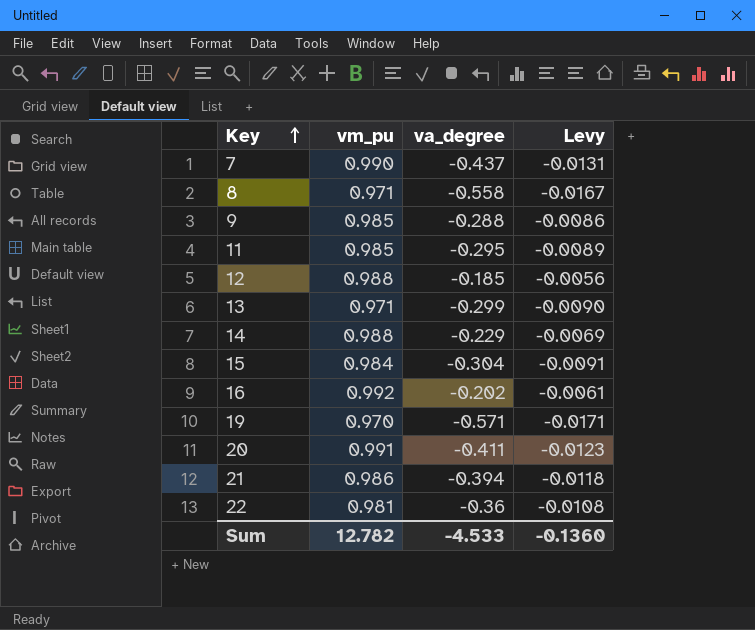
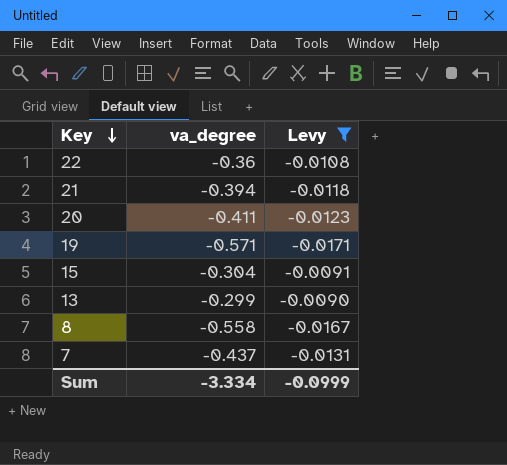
filter: none -> Levy <= -0.0090
row order: Key ascending -> Key descending
column vm_pu | position: 2 -> none
Sum | va_degree: -4.533 -> -3.334
Sum | Levy: -0.1360 -> -0.0999

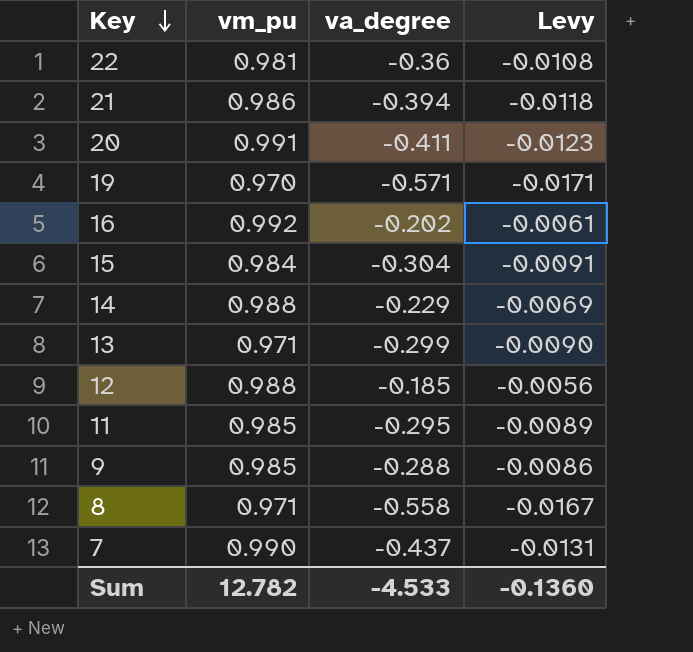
filter: Levy <= -0.0090 -> none
column vm_pu | position: none -> 2
Sum | va_degree: -3.334 -> -4.533
Sum | Levy: -0.0999 -> -0.1360

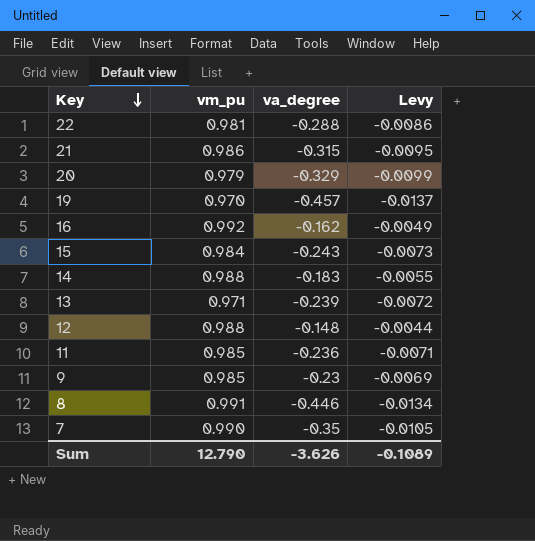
22 | va_degree: -0.36 -> -0.288
22 | Levy: -0.0108 -> -0.0086
21 | va_degree: -0.394 -> -0.315
21 | Levy: -0.0118 -> -0.0095
20 | vm_pu: 0.991 -> 0.979
20 | va_degree: -0.411 -> -0.329
20 | Levy: -0.0123 -> -0.0099
19 | va_degree: -0.571 -> -0.457
19 | Levy: -0.0171 -> -0.0137
16 | va_degree: -0.202 -> -0.162
16 | Levy: -0.0061 -> -0.0049
15 | va_degree: -0.304 -> -0.243
15 | Levy: -0.0091 -> -0.0073
14 | va_degree: -0.229 -> -0.183
14 | Levy: -0.0069 -> -0.0055
13 | va_degree: -0.299 -> -0.239
13 | Levy: -0.0090 -> -0.0072
12 | va_degree: -0.185 -> -0.148
12 | Levy: -0.0056 -> -0.0044
11 | va_degree: -0.295 -> -0.236
11 | Levy: -0.0089 -> -0.0071
9 | va_degree: -0.288 -> -0.23
9 | Levy: -0.0086 -> -0.0069
8 | vm_pu: 0.971 -> 0.991
8 | va_degree: -0.558 -> -0.446
8 | Levy: -0.0167 -> -0.0134
7 | va_degree: -0.437 -> -0.35
7 | Levy: -0.0131 -> -0.0105
Sum | vm_pu: 12.782 -> 12.790
Sum | va_degree: -4.533 -> -3.626
Sum | Levy: -0.1360 -> -0.1089

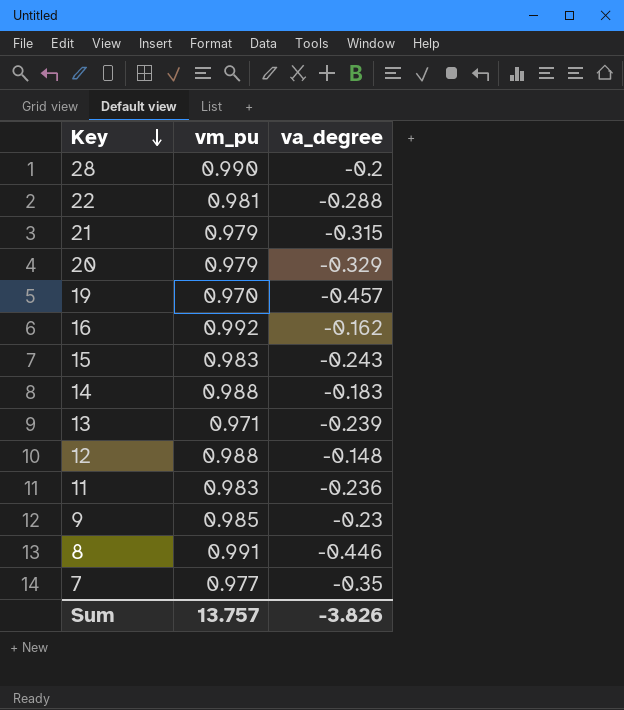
column Levy | formula: [va_degree] * 0.03 -> none
row 28: none -> 0.990 | -0.2
21 | vm_pu: 0.986 -> 0.979
15 | vm_pu: 0.984 -> 0.983
11 | vm_pu: 0.985 -> 0.983
7 | vm_pu: 0.990 -> 0.977
Sum | vm_pu: 12.790 -> 13.757
Sum | va_degree: -3.626 -> -3.826

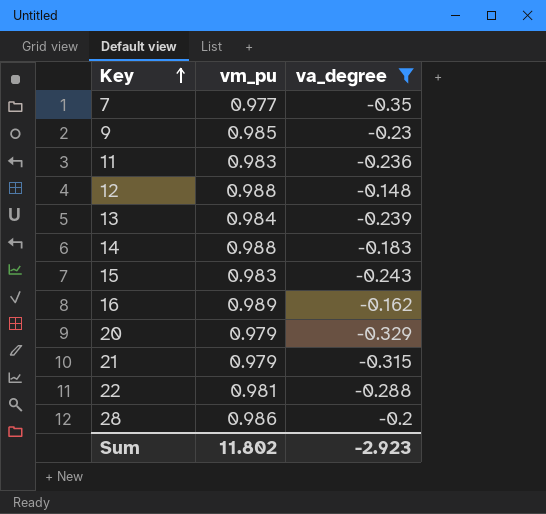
filter: none -> va_degree >= -0.35
row order: Key descending -> Key ascending
13 | vm_pu: 0.971 -> 0.984
16 | vm_pu: 0.992 -> 0.989
28 | vm_pu: 0.990 -> 0.986
Sum | vm_pu: 13.757 -> 11.802
Sum | va_degree: -3.826 -> -2.923

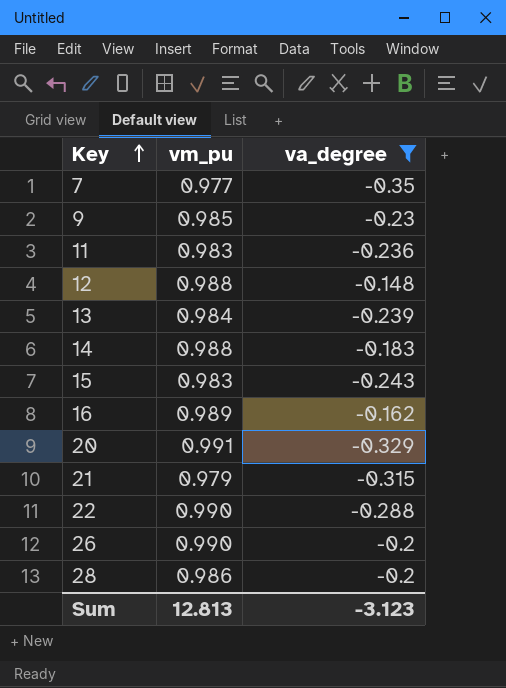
20 | vm_pu: 0.979 -> 0.991
22 | vm_pu: 0.981 -> 0.990
row 26: none -> 0.990 | -0.2
Sum | vm_pu: 11.802 -> 12.813
Sum | va_degree: -2.923 -> -3.123

